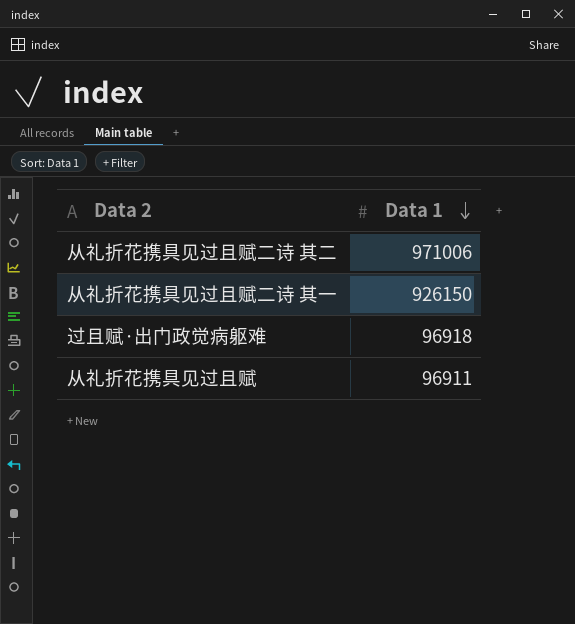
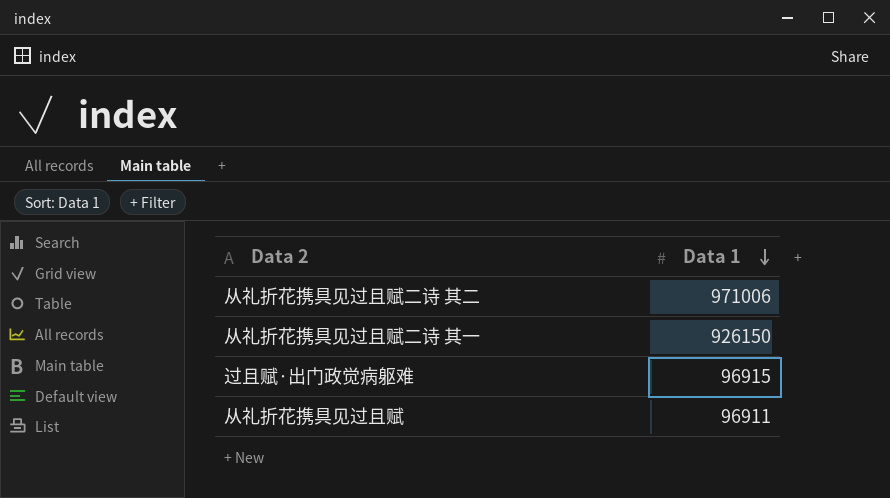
过且赋·出门政觉病躯难 | Data 1: 96918 -> 96915

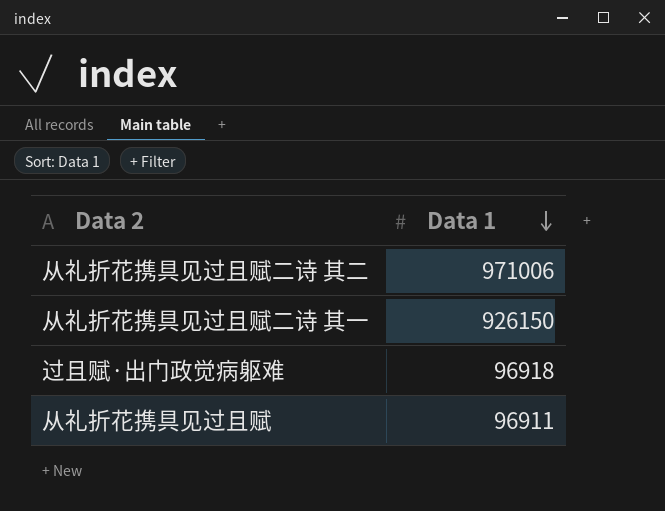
过且赋·出门政觉病躯难 | Data 1: 96915 -> 96918

